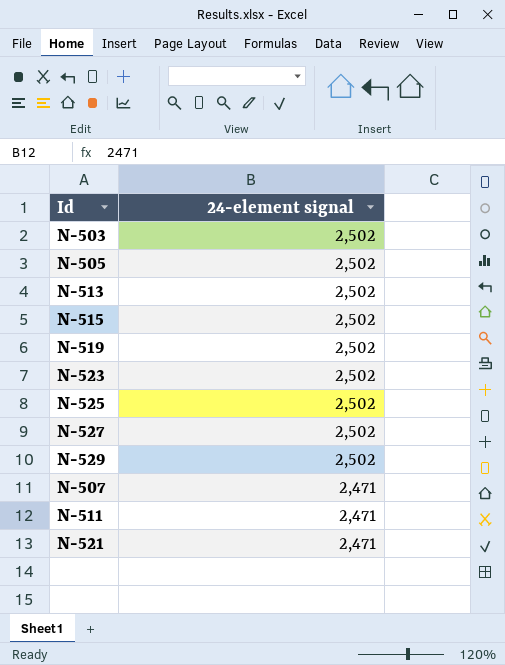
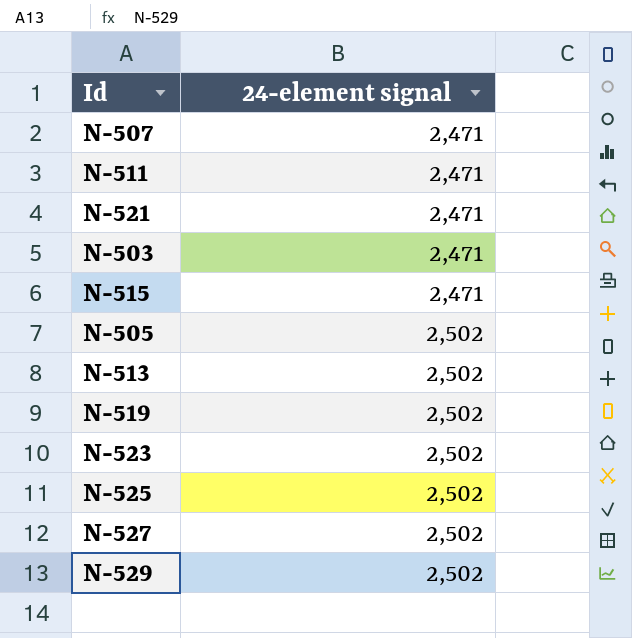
row order: 24-element signal descending -> 24-element signal ascending
N-503 | 24-element signal: 2,502 -> 2,471
N-515 | 24-element signal: 2,502 -> 2,471

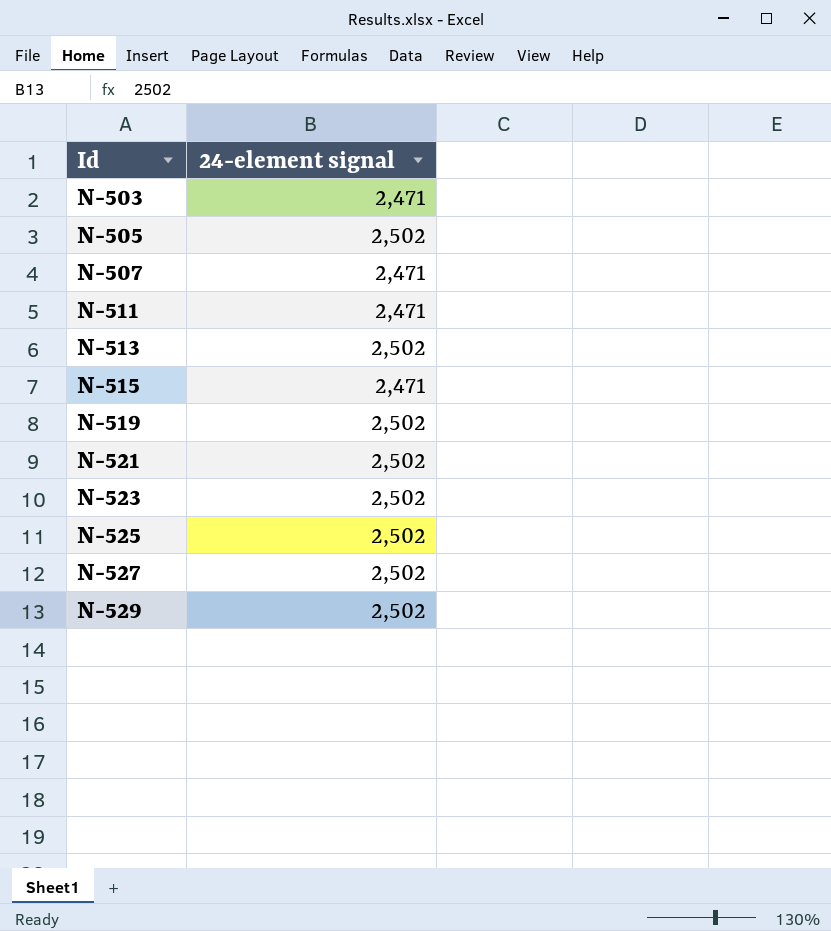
row order: 24-element signal ascending -> Id ascending
N-521 | 24-element signal: 2,471 -> 2,502

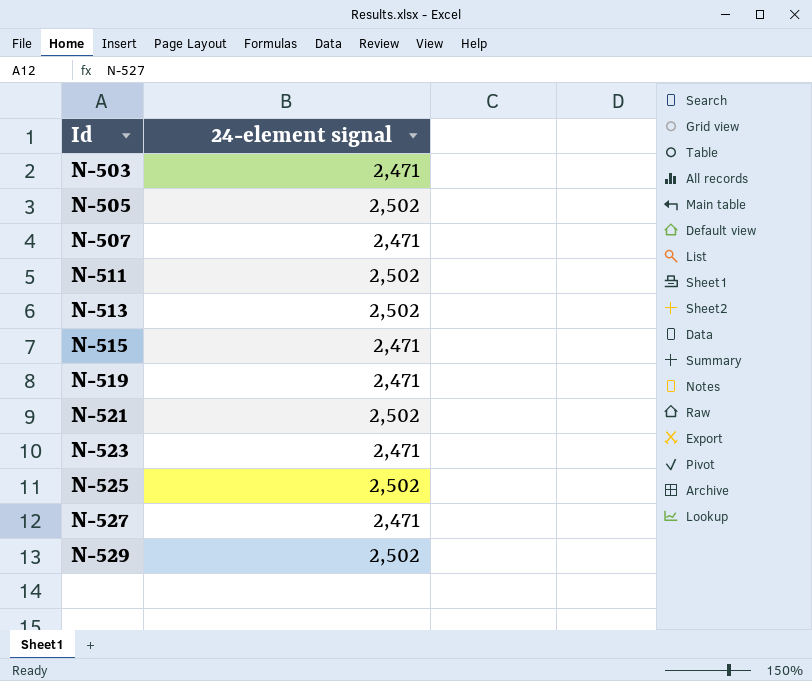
N-511 | 24-element signal: 2,471 -> 2,502
N-519 | 24-element signal: 2,502 -> 2,471
N-523 | 24-element signal: 2,502 -> 2,471
N-527 | 24-element signal: 2,502 -> 2,471

